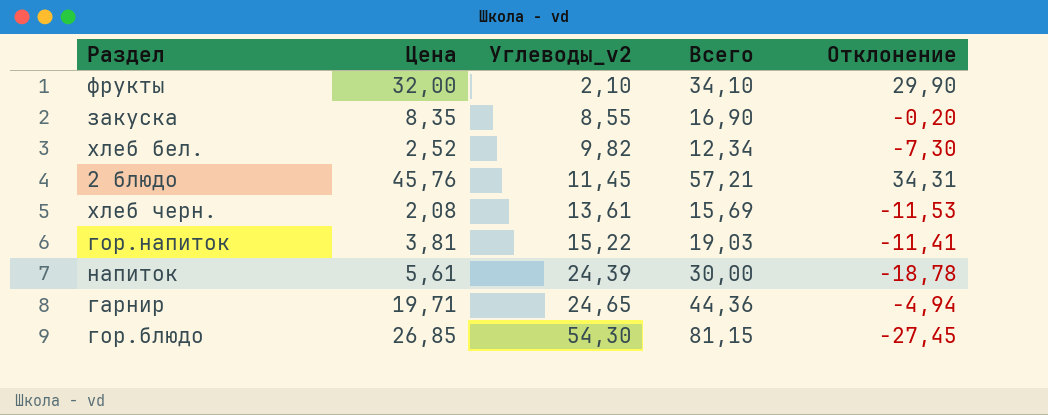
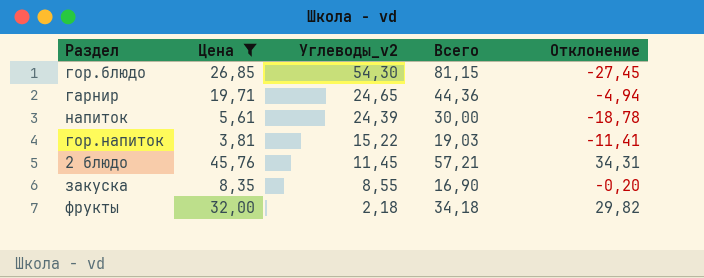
filter: none -> Цена >= 3,81
row order: Углеводы_v2 ascending -> Углеводы_v2 descending
фрукты | Углеводы_v2: 2,10 -> 2,18
фрукты | Всего: 34,10 -> 34,18
фрукты | Отклонение: 29,90 -> 29,82

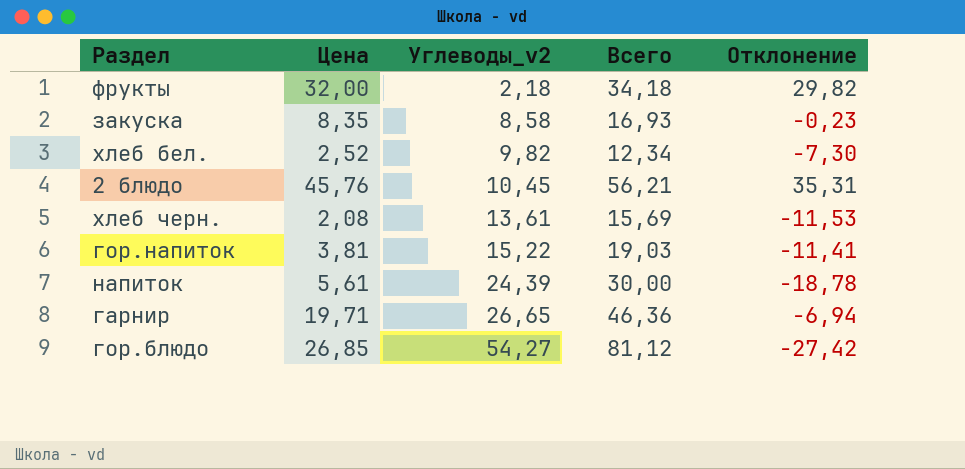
filter: Цена >= 3,81 -> none
row order: Углеводы_v2 descending -> Углеводы_v2 ascending
закуска | Углеводы_v2: 8,55 -> 8,58
закуска | Всего: 16,90 -> 16,93
закуска | Отклонение: -0,20 -> -0,23
2 блюдо | Углеводы_v2: 11,45 -> 10,45
2 блюдо | Всего: 57,21 -> 56,21
2 блюдо | Отклонение: 34,31 -> 35,31
гарнир | Углеводы_v2: 24,65 -> 26,65
гарнир | Всего: 44,36 -> 46,36
гарнир | Отклонение: -4,94 -> -6,94
гор.блюдо | Углеводы_v2: 54,30 -> 54,27
гор.блюдо | Всего: 81,15 -> 81,12
гор.блюдо | Отклонение: -27,45 -> -27,42

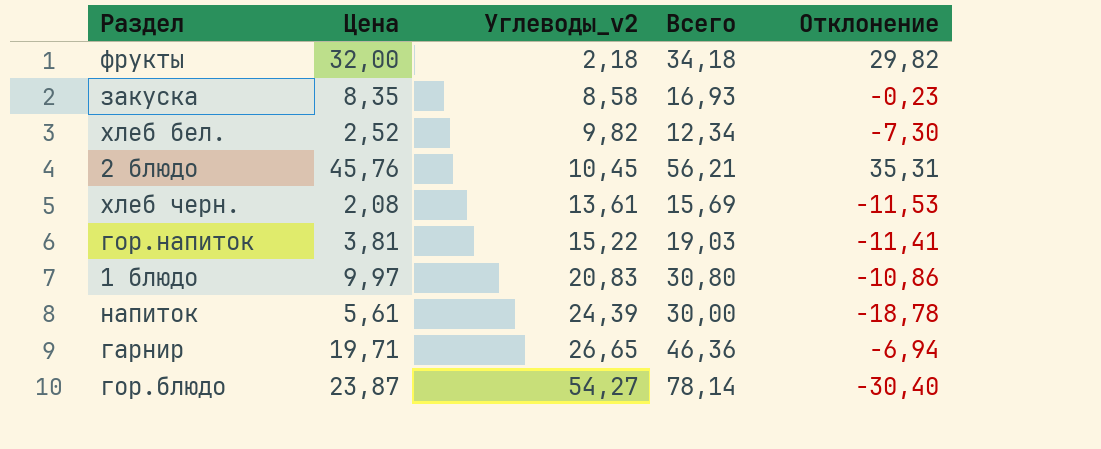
row 1 блюдо: none -> 9,97 | 20,83 | 30,80 | -10,86
гор.блюдо | Цена: 26,85 -> 23,87
гор.блюдо | Всего: 81,12 -> 78,14
гор.блюдо | Отклонение: -27,42 -> -30,40

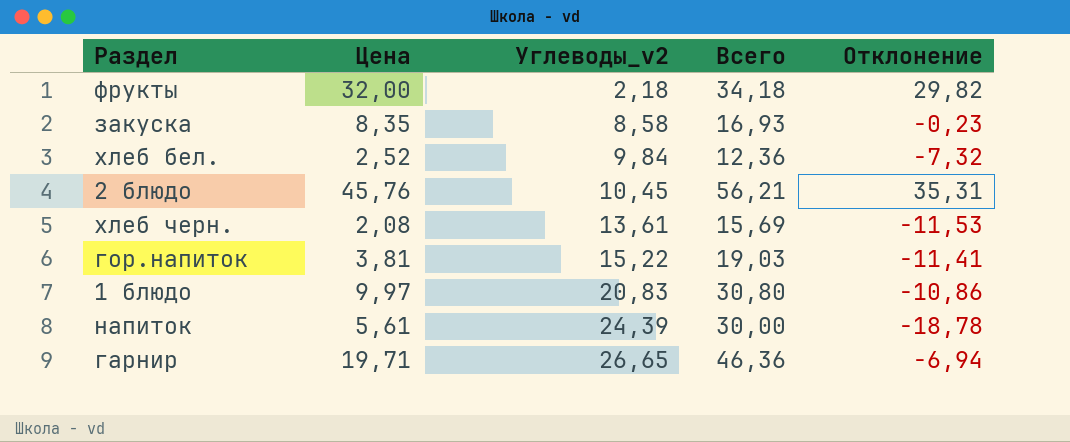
row гор.блюдо: 23,87 | 54,27 | 78,14 | -30,40 -> none
хлеб бел. | Углеводы_v2: 9,82 -> 9,84
хлеб бел. | Всего: 12,34 -> 12,36
хлеб бел. | Отклонение: -7,30 -> -7,32

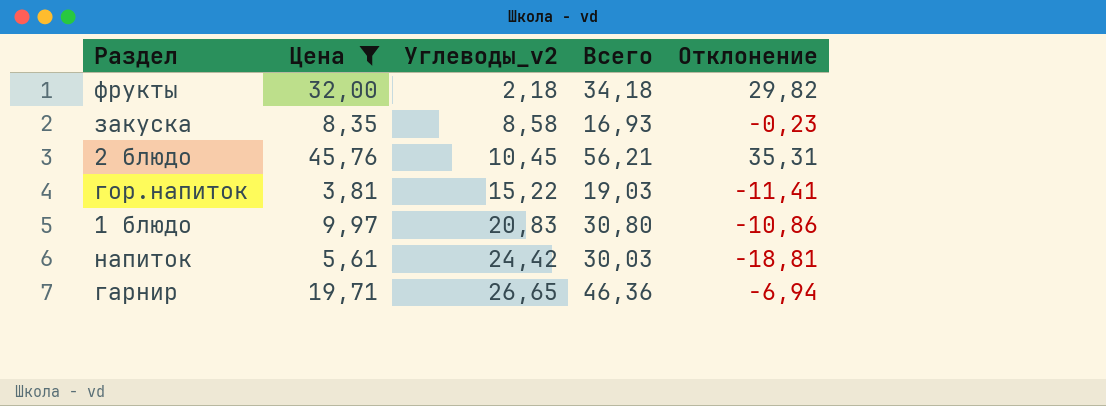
filter: none -> Цена >= 3,81
напиток | Углеводы_v2: 24,39 -> 24,42
напиток | Всего: 30,00 -> 30,03
напиток | Отклонение: -18,78 -> -18,81

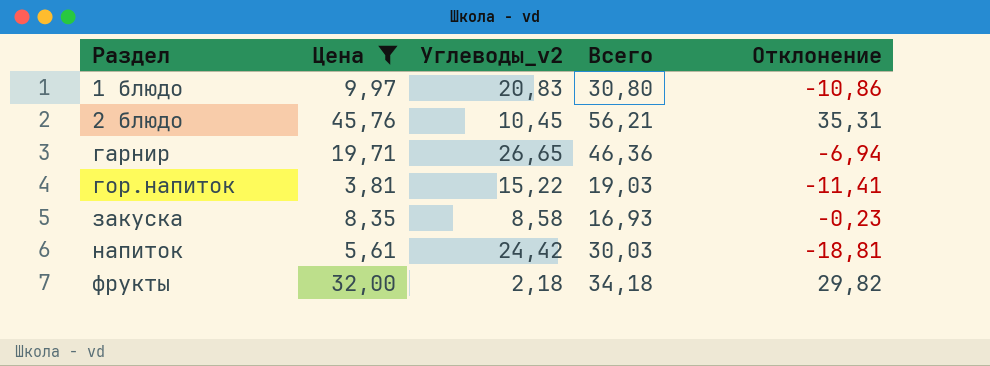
row order: Углеводы_v2 ascending -> Раздел ascending

